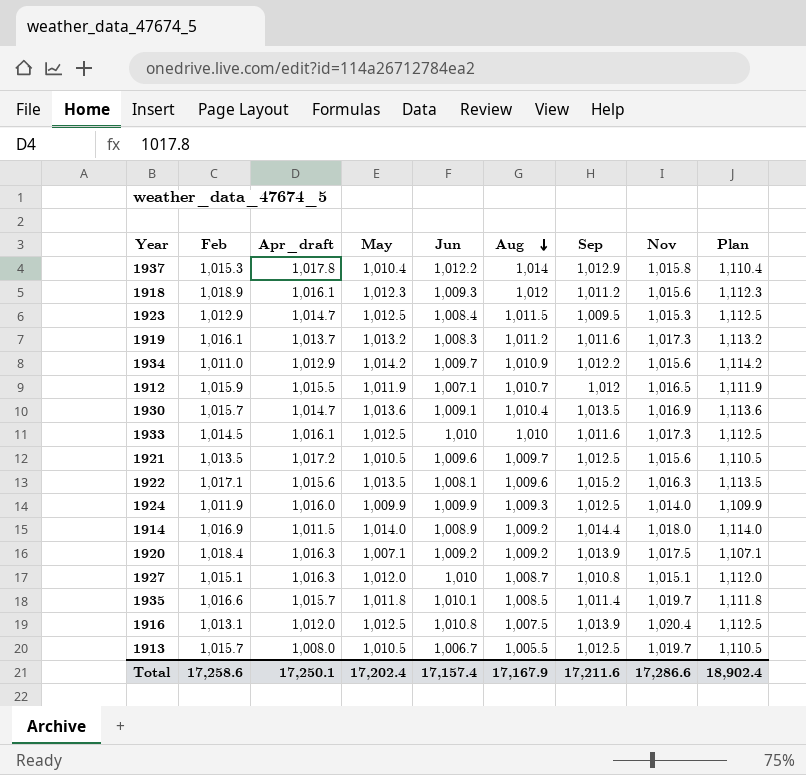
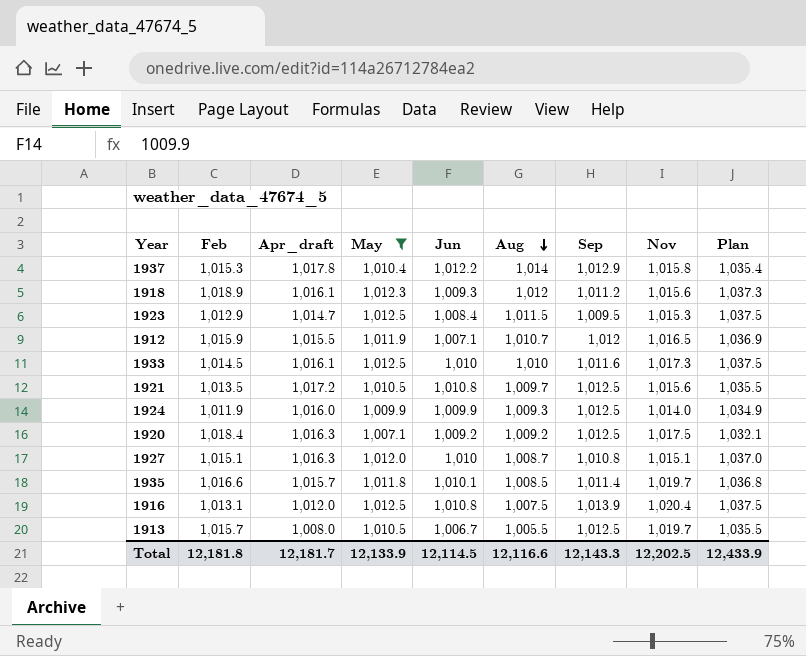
filter: none -> May <= 1,012.5
column Plan | formula: [May] + 100 -> [May] + 25
1921 | Jun: 1,009.6 -> 1,010.8
1920 | Sep: 1,013.9 -> 1,012.5
Total | Feb: 17,258.6 -> 12,181.8
Total | Apr_draft: 17,250.1 -> 12,181.7
Total | May: 17,202.4 -> 12,133.9
Total | Jun: 17,157.4 -> 12,114.5
Total | Aug: 17,167.9 -> 12,116.6
Total | Sep: 17,211.6 -> 12,143.3
Total | Nov: 17,286.6 -> 12,202.5
Total | Plan: 18,902.4 -> 12,433.9

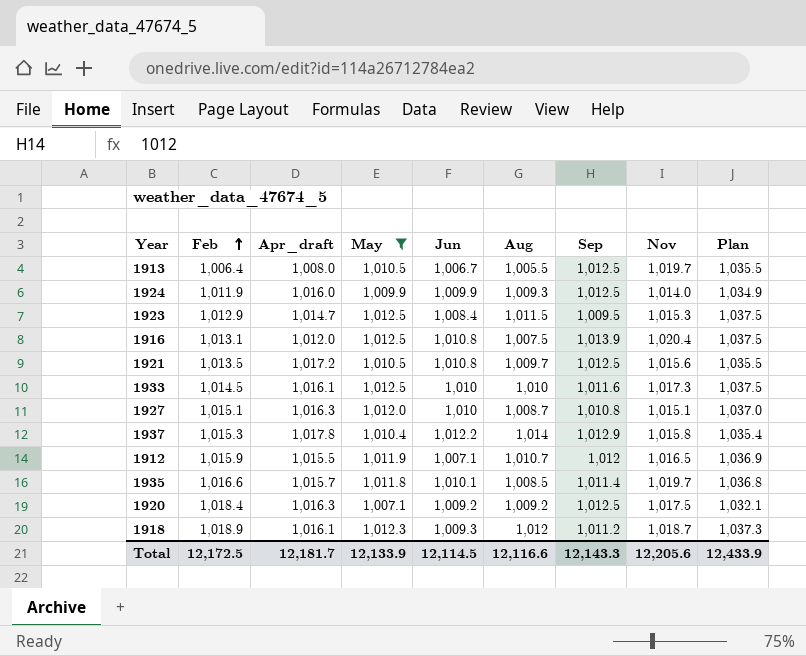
row order: Aug descending -> Feb ascending
1913 | Feb: 1,015.7 -> 1,006.4
1918 | Nov: 1,015.6 -> 1,018.7
Total | Feb: 12,181.8 -> 12,172.5
Total | Nov: 12,202.5 -> 12,205.6

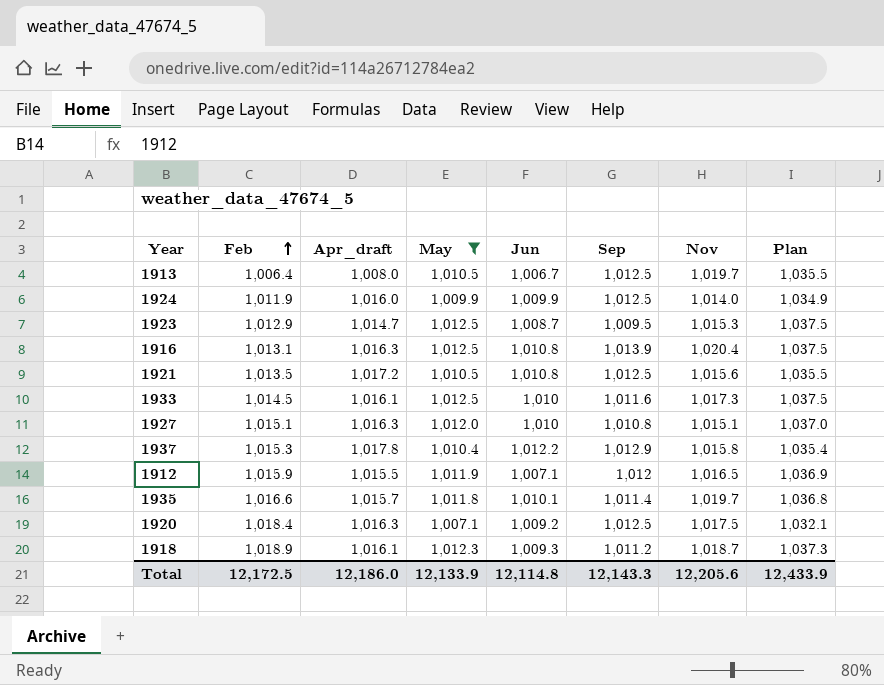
column Aug | position: 6 -> none
1923 | Jun: 1,008.4 -> 1,008.7
1916 | Apr_draft: 1,012.0 -> 1,016.3
Total | Apr_draft: 12,181.7 -> 12,186.0
Total | Jun: 12,114.5 -> 12,114.8

